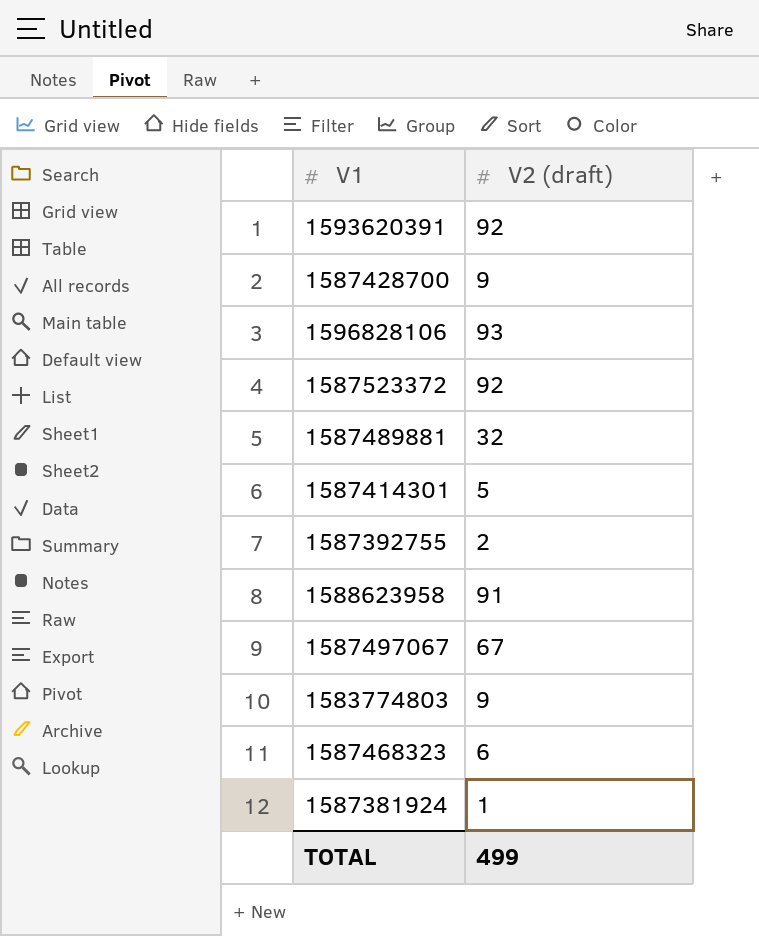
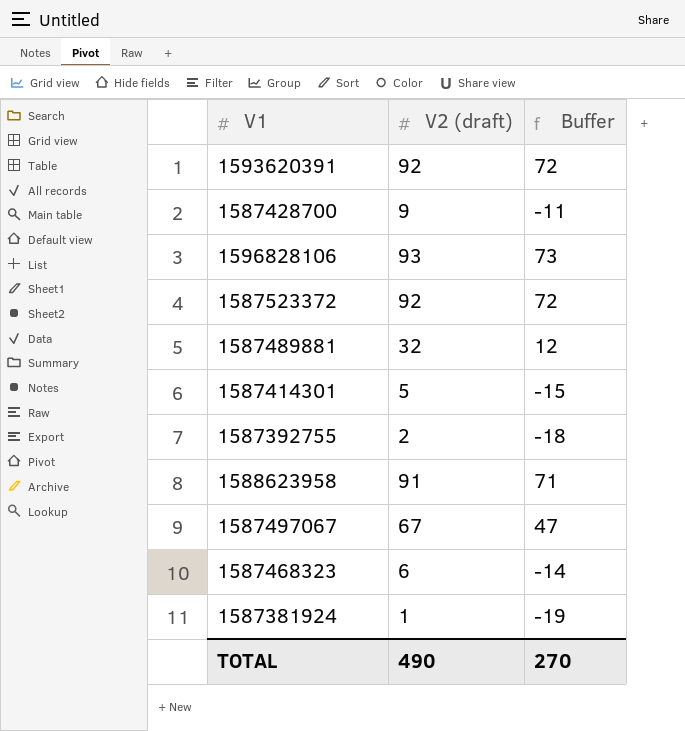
column Buffer | formula: none -> [V2 (draft)] - 20
row 1583774803: 9 -> none
TOTAL | V2 (draft): 499 -> 490

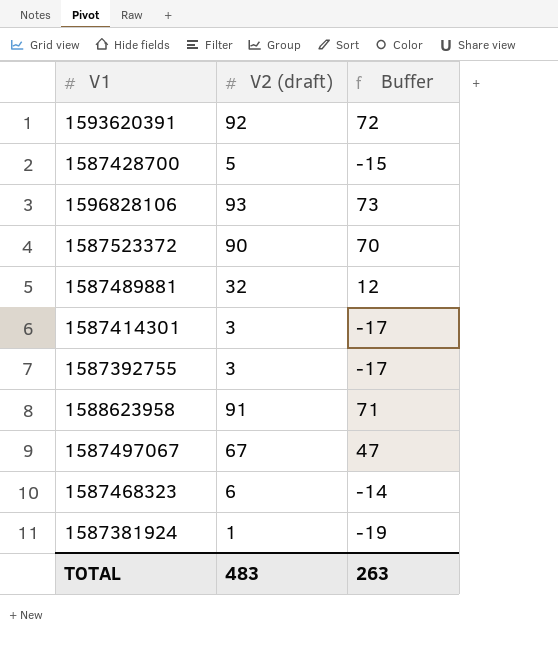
1587428700 | V2 (draft): 9 -> 5
1587428700 | Buffer: -11 -> -15
1587523372 | V2 (draft): 92 -> 90
1587523372 | Buffer: 72 -> 70
1587414301 | V2 (draft): 5 -> 3
1587414301 | Buffer: -15 -> -17
1587392755 | V2 (draft): 2 -> 3
1587392755 | Buffer: -18 -> -17
TOTAL | V2 (draft): 490 -> 483
TOTAL | Buffer: 270 -> 263

